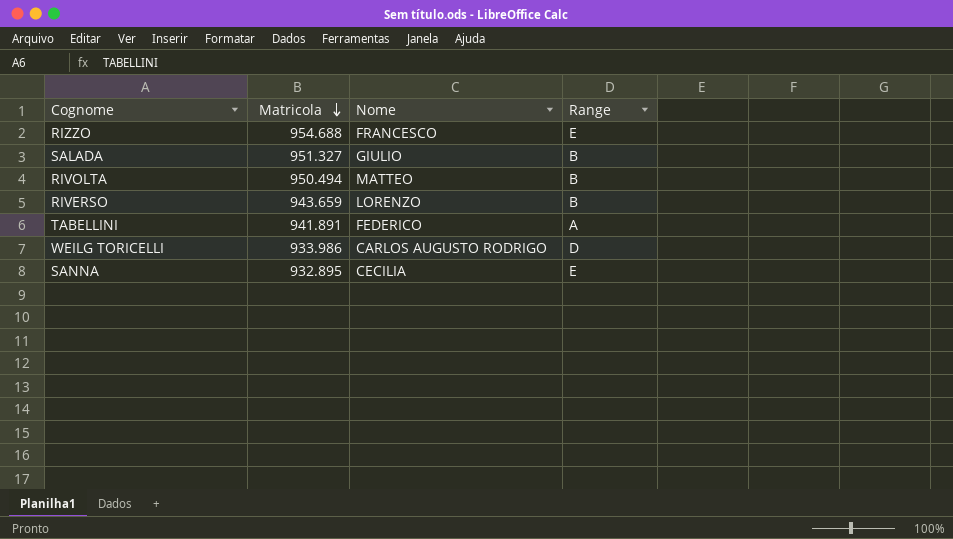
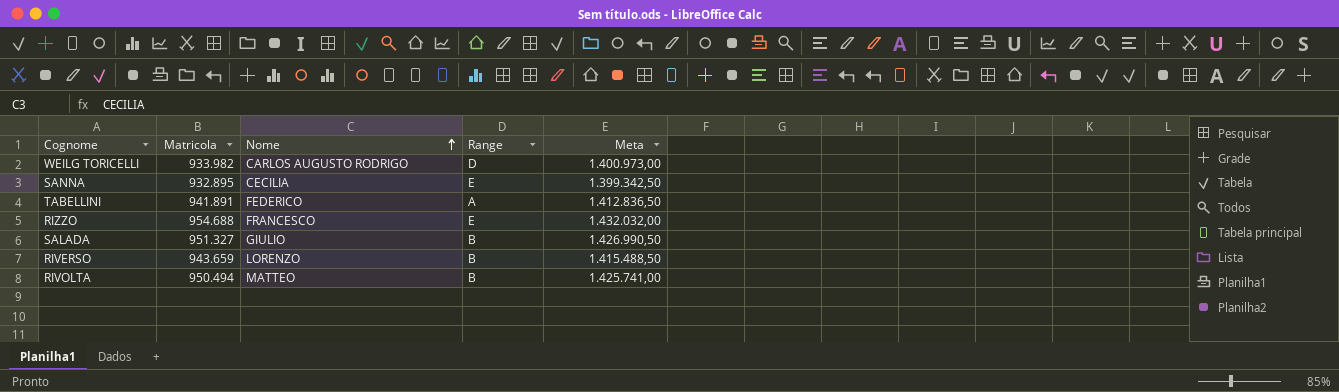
row order: Matricola descending -> Nome ascending
column Meta | formula: none -> [Matricola] * 1,5
WEILG TORICELLI | Matricola: 933.986 -> 933.982

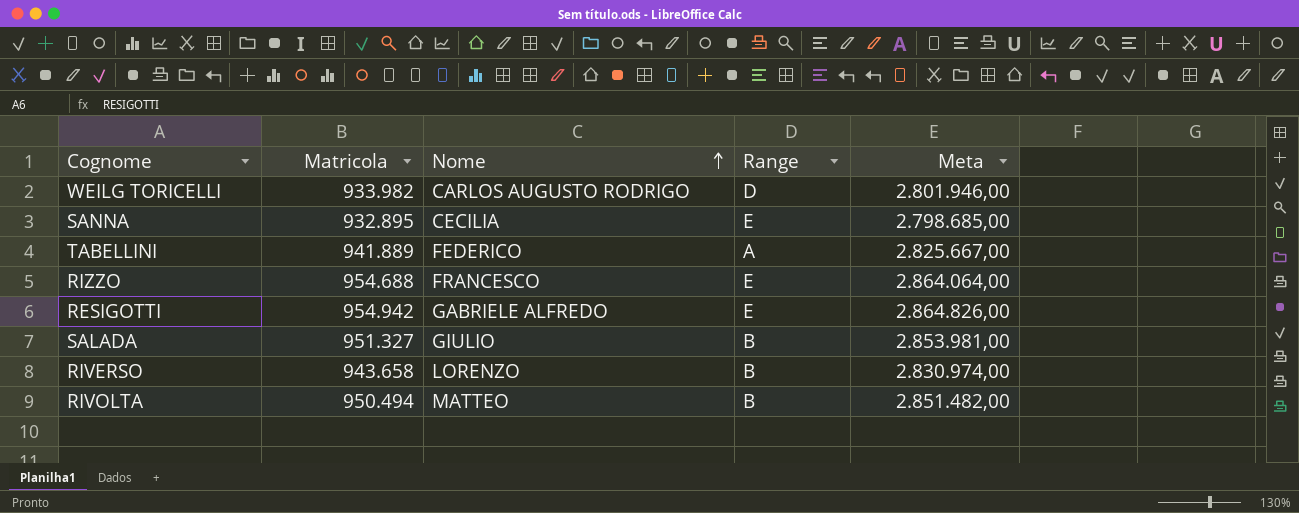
column Meta | formula: [Matricola] * 1,5 -> [Matricola] * 3
TABELLINI | Matricola: 941.891 -> 941.889
row RESIGOTTI: none -> 954.942 | GABRIELE ALFREDO | E | 2.864.826,00
RIVERSO | Matricola: 943.659 -> 943.658

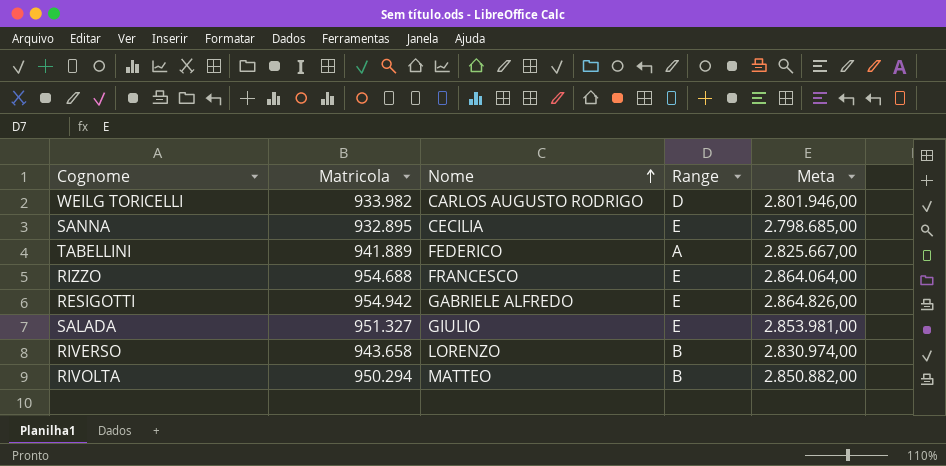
SALADA | Range: B -> E
RIVOLTA | Matricola: 950.494 -> 950.294
RIVOLTA | Meta: 2.851.482,00 -> 2.850.882,00

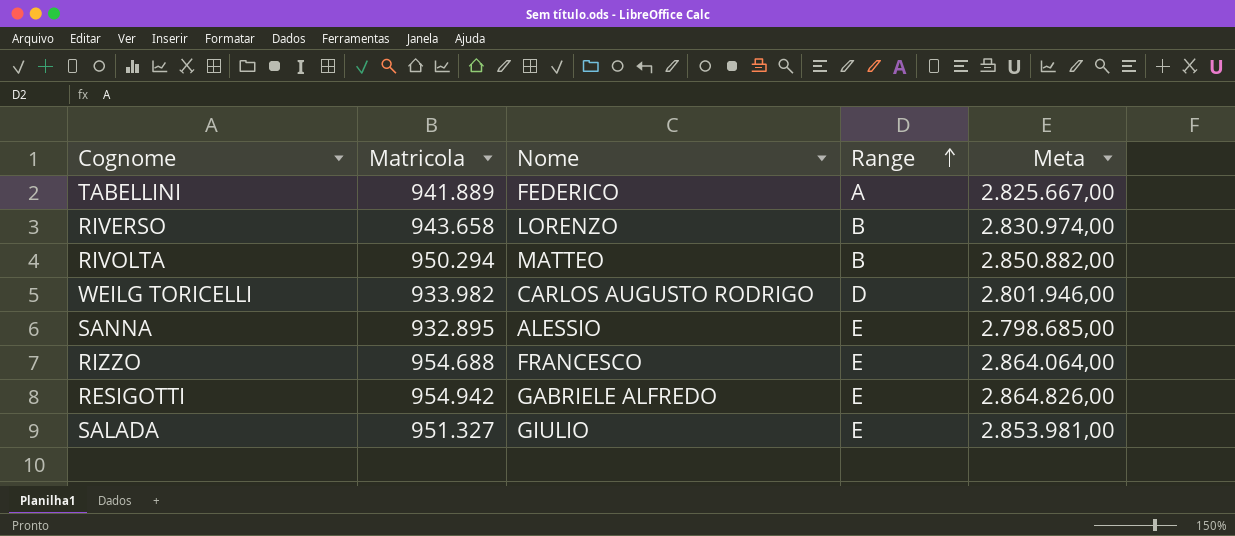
row order: Nome ascending -> Range ascending
SANNA | Nome: CECILIA -> ALESSIO

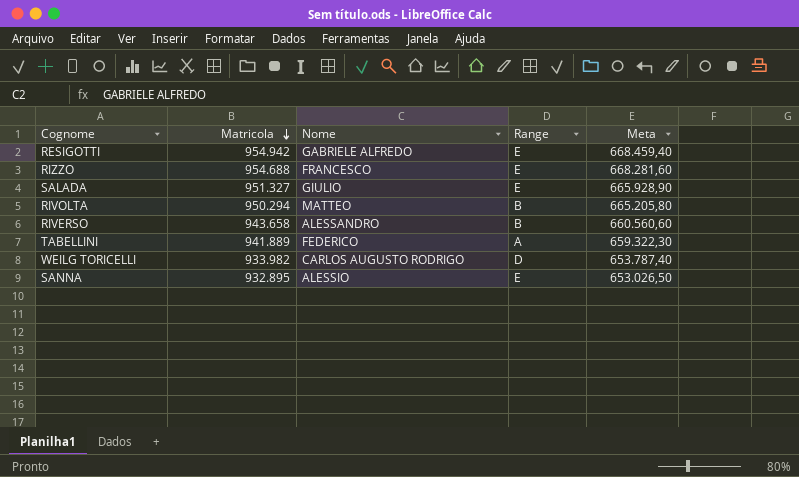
row order: Range ascending -> Matricola descending
column Meta | formula: [Matricola] * 3 -> [Matricola] * 0,7
RIVERSO | Nome: LORENZO -> ALESSANDRO

